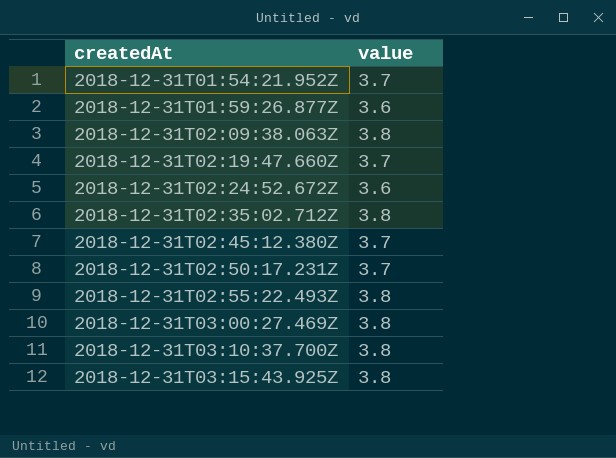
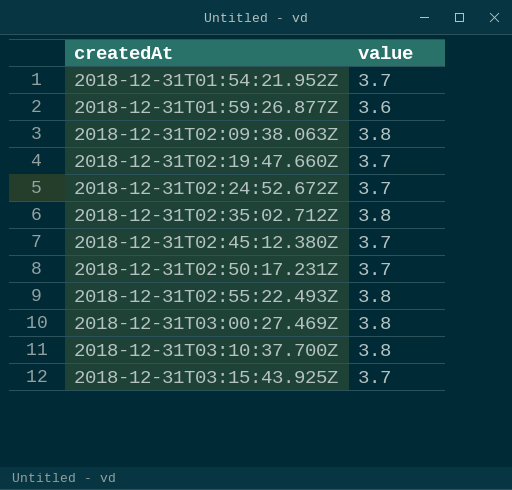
2018-12-31T02:24:52.672Z | value: 3.6 -> 3.7
2018-12-31T03:15:43.925Z | value: 3.8 -> 3.7

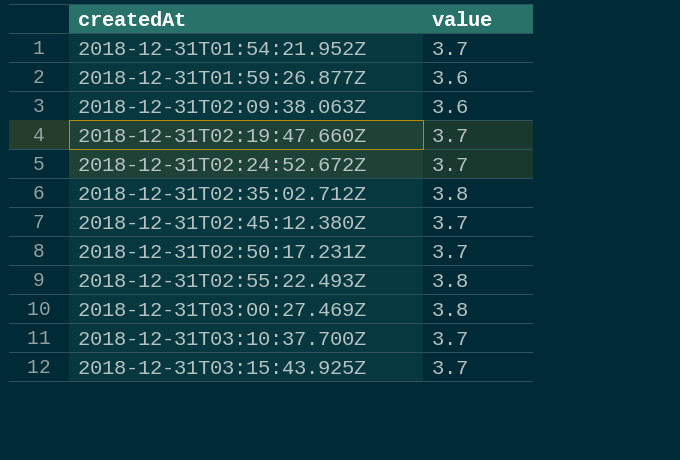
2018-12-31T02:09:38.063Z | value: 3.8 -> 3.6
2018-12-31T03:10:37.700Z | value: 3.8 -> 3.7

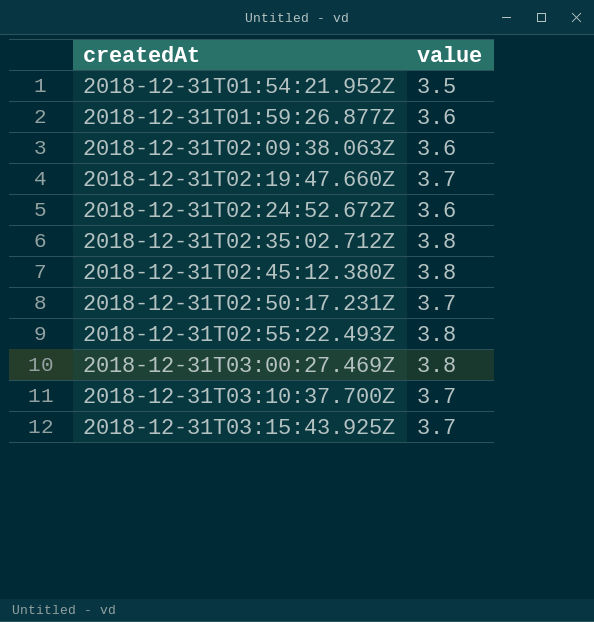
2018-12-31T01:54:21.952Z | value: 3.7 -> 3.5
2018-12-31T02:24:52.672Z | value: 3.7 -> 3.6
2018-12-31T02:45:12.380Z | value: 3.7 -> 3.8

